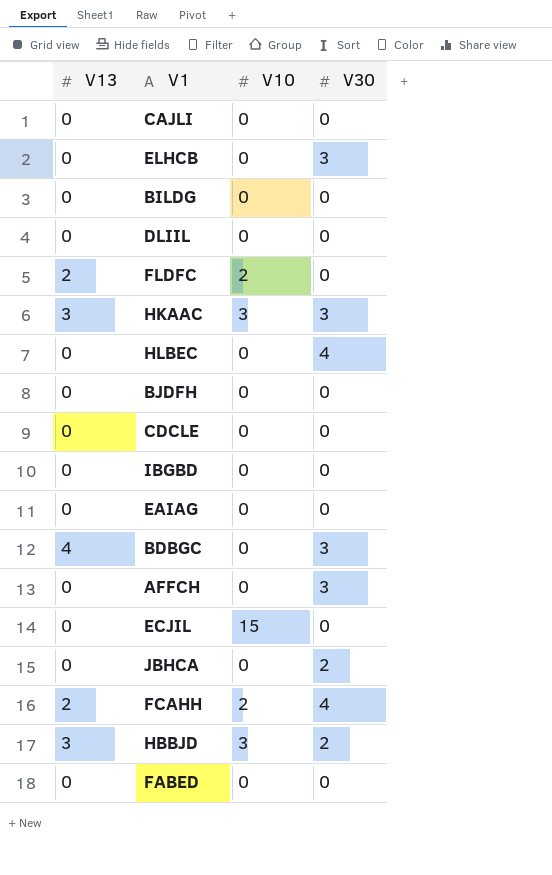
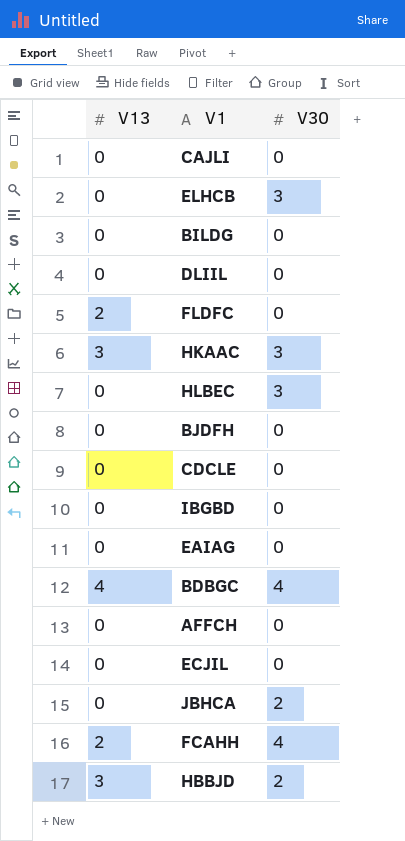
column V10 | position: 3 -> none
row FABED: 0 | 0 | 0 -> none
HLBEC | V30: 4 -> 3
BDBGC | V30: 3 -> 4
AFFCH | V30: 3 -> 0

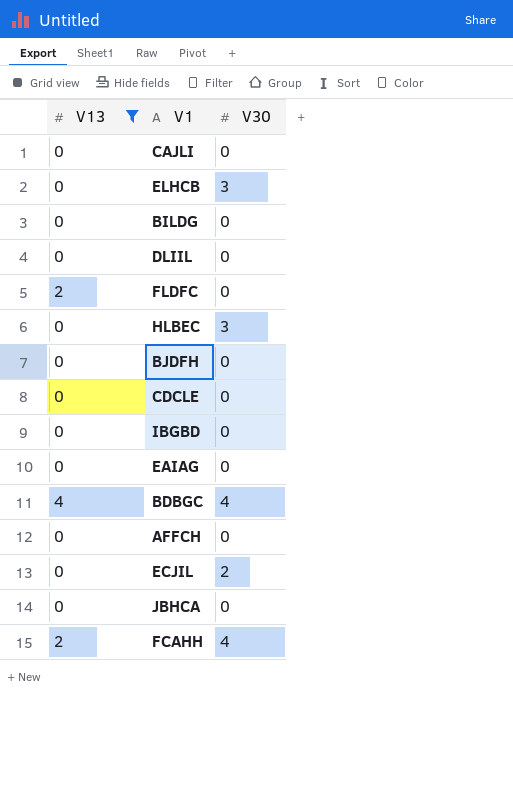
filter: none -> V13 != 3
ECJIL | V30: 0 -> 2
JBHCA | V30: 2 -> 0

